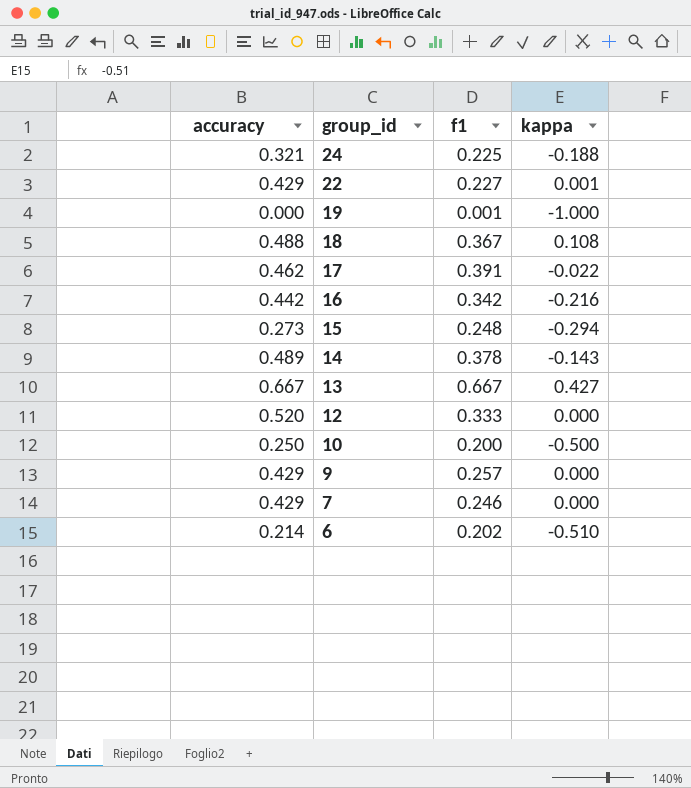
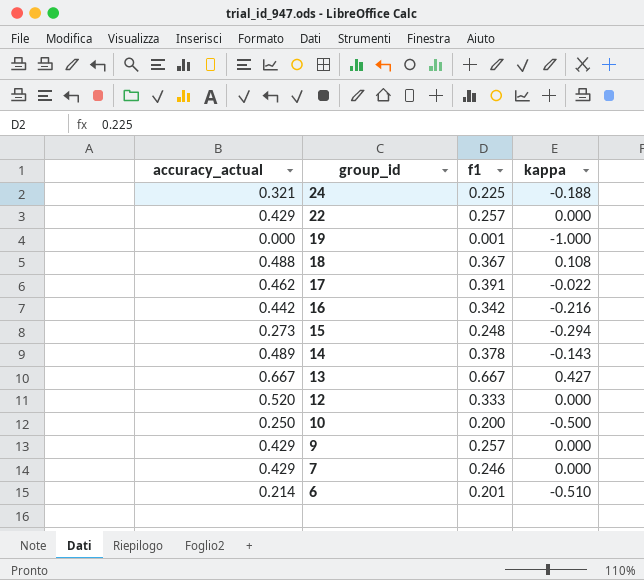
column name: accuracy -> accuracy_actual
22 | f1: 0.227 -> 0.257
22 | kappa: 0.001 -> 0.000
6 | f1: 0.202 -> 0.201

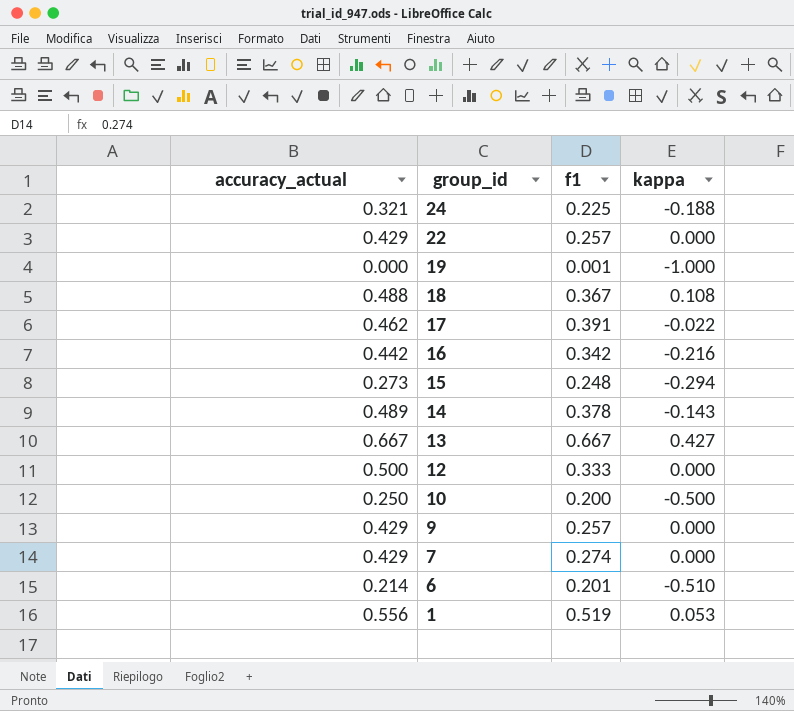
12 | accuracy_actual: 0.520 -> 0.500
7 | f1: 0.246 -> 0.274
row 1: none -> 0.556 | 0.519 | 0.053

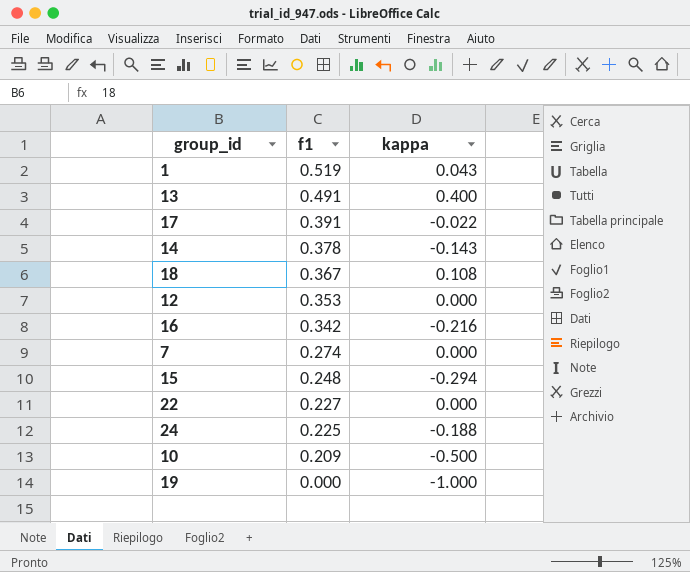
row order: group_id descending -> f1 descending
column accuracy_actual | position: 1 -> none
row 9: 0.429 | 0.257 | 0.000 -> none
row 6: 0.214 | 0.201 | -0.510 -> none
1 | kappa: 0.053 -> 0.043
13 | f1: 0.667 -> 0.491
13 | kappa: 0.427 -> 0.400
12 | f1: 0.333 -> 0.353
22 | f1: 0.257 -> 0.227
10 | f1: 0.200 -> 0.209
19 | f1: 0.001 -> 0.000

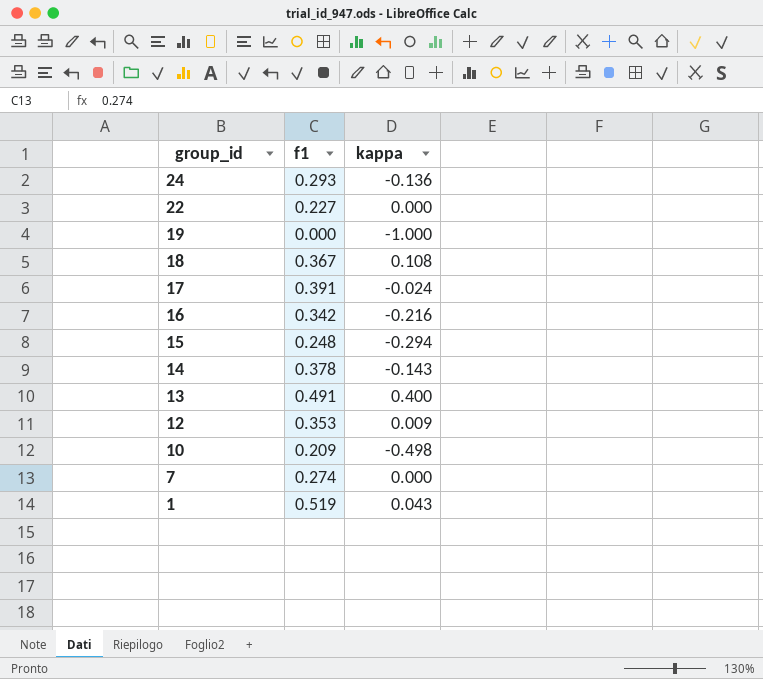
row order: f1 descending -> group_id descending
24 | f1: 0.225 -> 0.293
24 | kappa: -0.188 -> -0.136
17 | kappa: -0.022 -> -0.024
12 | kappa: 0.000 -> 0.009
10 | kappa: -0.500 -> -0.498

